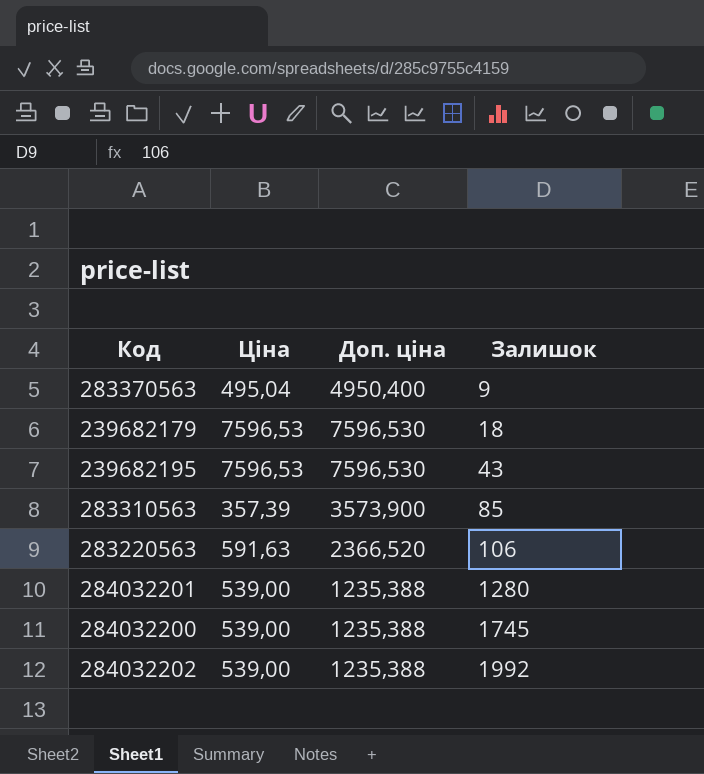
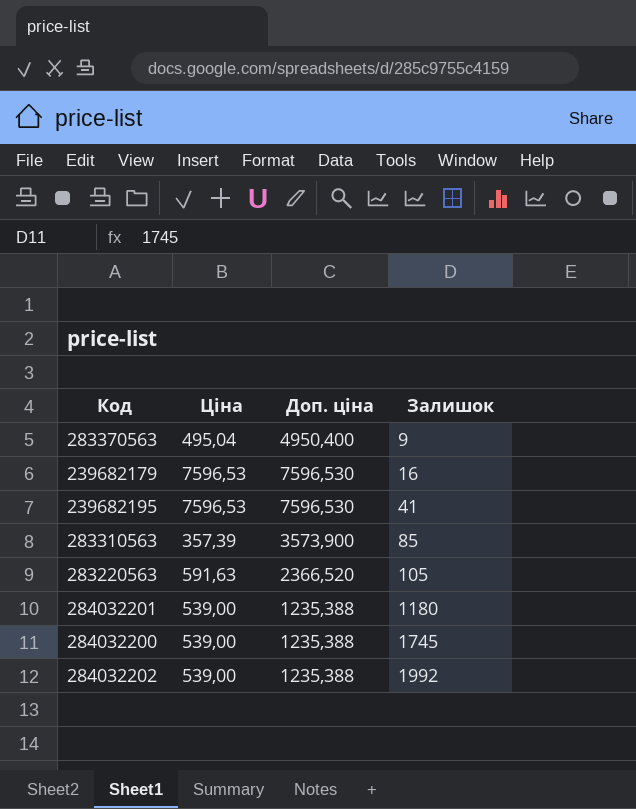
239682179 | Залишок: 18 -> 16
239682195 | Залишок: 43 -> 41
283220563 | Залишок: 106 -> 105
284032201 | Залишок: 1280 -> 1180

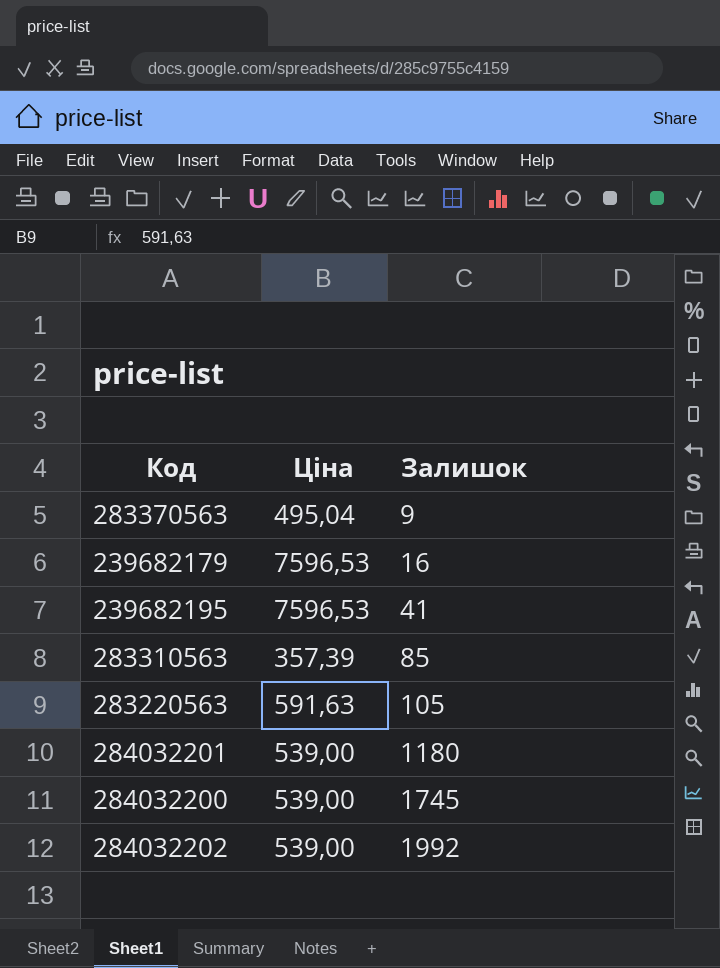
column Доп. ціна | position: 3 -> none

